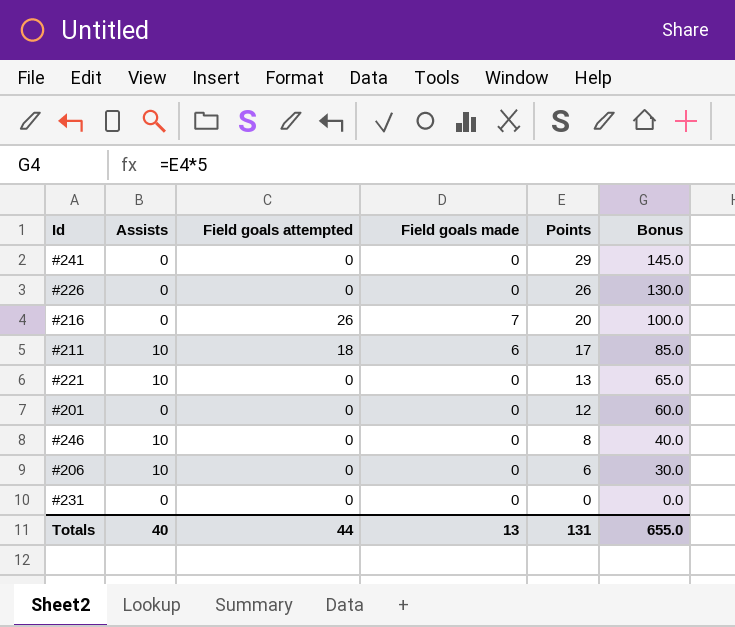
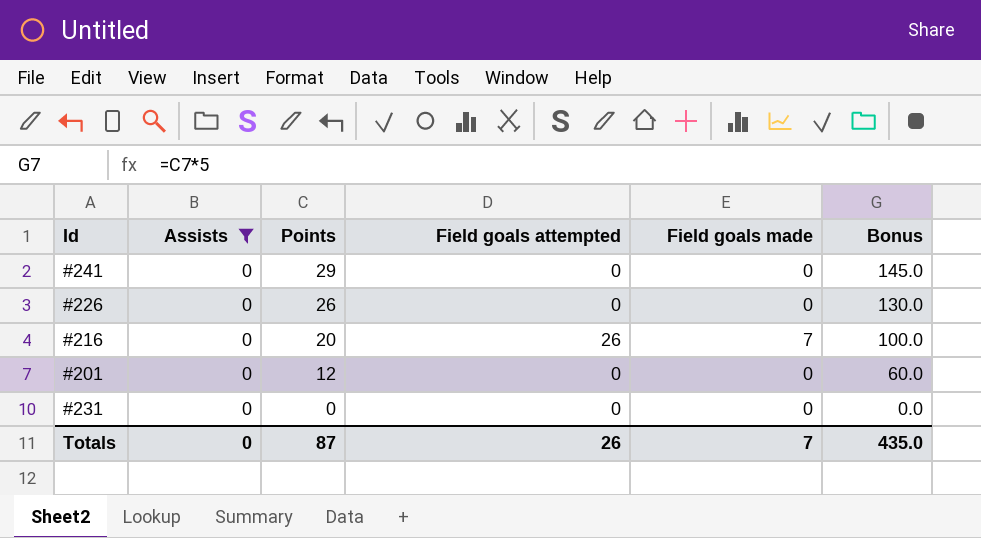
filter: none -> Assists = 0
column Points | position: 5 -> 3
Totals | Assists: 40 -> 0
Totals | Points: 131 -> 87
Totals | Field goals attempted: 44 -> 26
Totals | Field goals made: 13 -> 7
Totals | Bonus: 655.0 -> 435.0

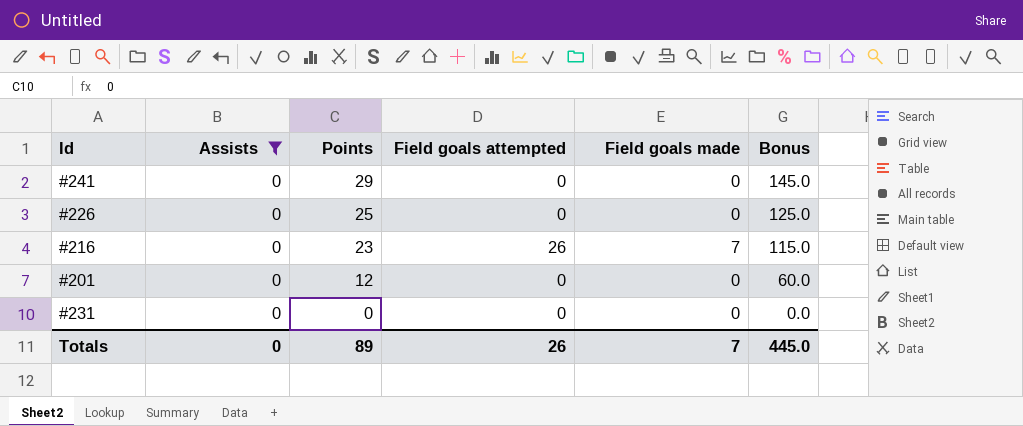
#226 | Points: 26 -> 25
#226 | Bonus: 130.0 -> 125.0
#216 | Points: 20 -> 23
#216 | Bonus: 100.0 -> 115.0
Totals | Points: 87 -> 89
Totals | Bonus: 435.0 -> 445.0

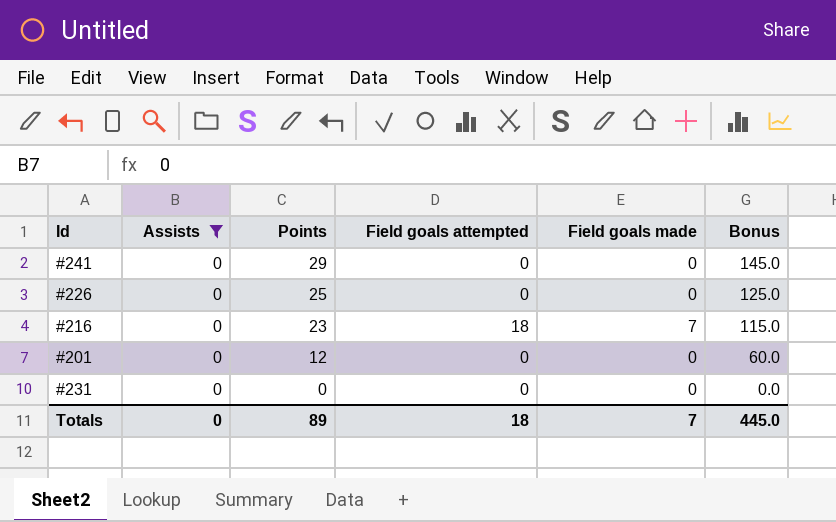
#216 | Field goals attempted: 26 -> 18
Totals | Field goals attempted: 26 -> 18

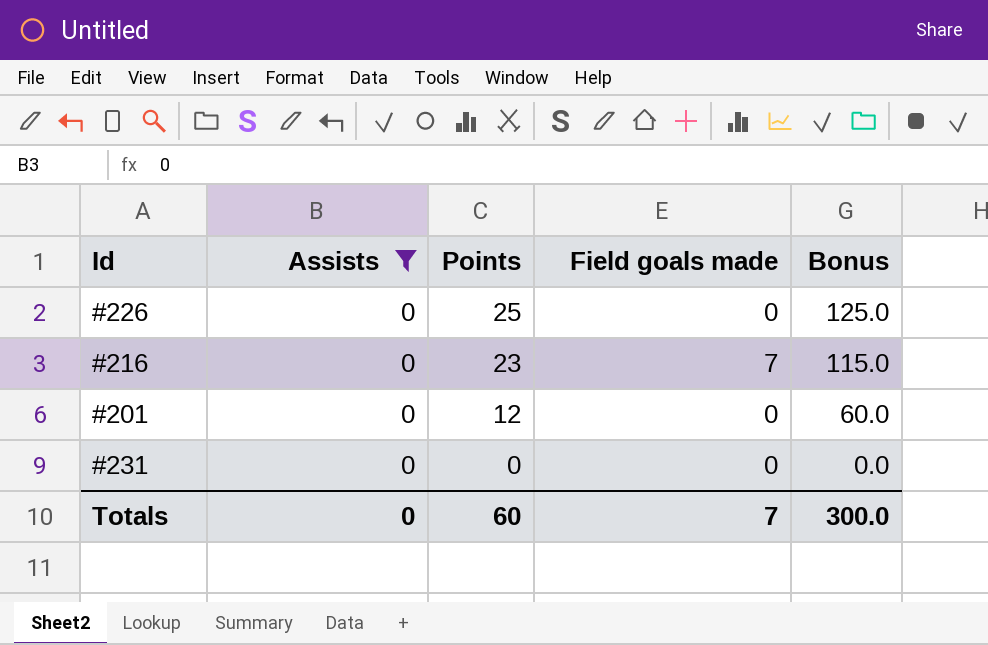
column Field goals attempted | position: 4 -> none
row #241: 0 | 29 | 0 | 0 | 145.0 -> none
Totals | Points: 89 -> 60
Totals | Bonus: 445.0 -> 300.0

